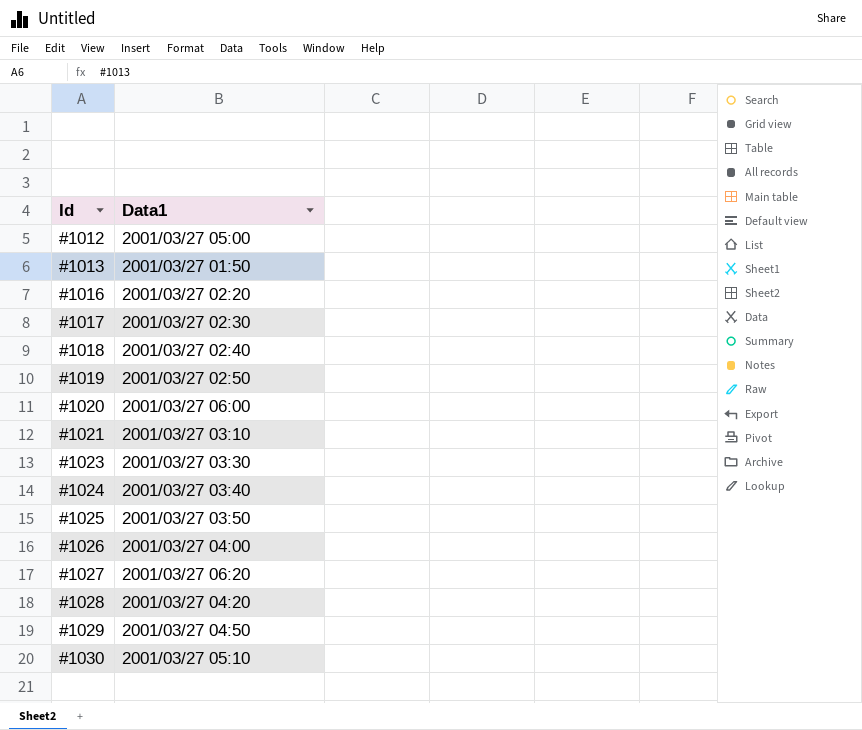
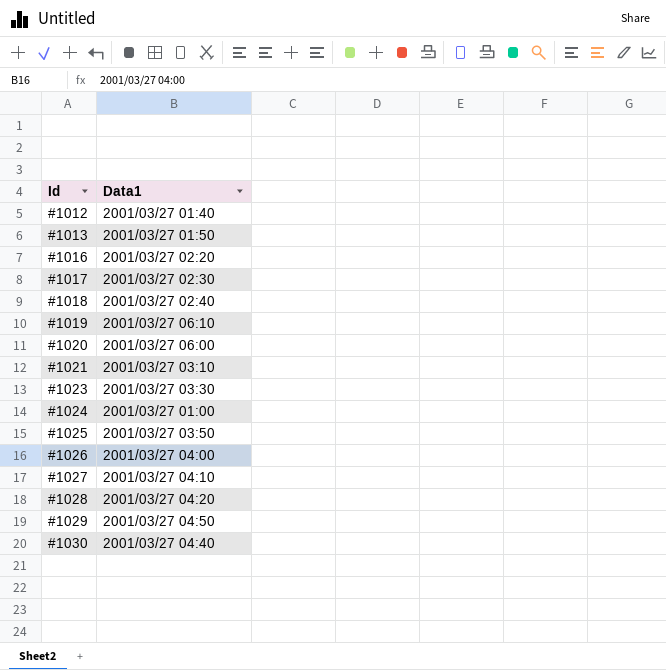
#1012 | Data1: 2001/03/27 05:00 -> 2001/03/27 01:40
#1019 | Data1: 2001/03/27 02:50 -> 2001/03/27 06:10
#1024 | Data1: 2001/03/27 03:40 -> 2001/03/27 01:00
#1027 | Data1: 2001/03/27 06:20 -> 2001/03/27 04:10
#1030 | Data1: 2001/03/27 05:10 -> 2001/03/27 04:40

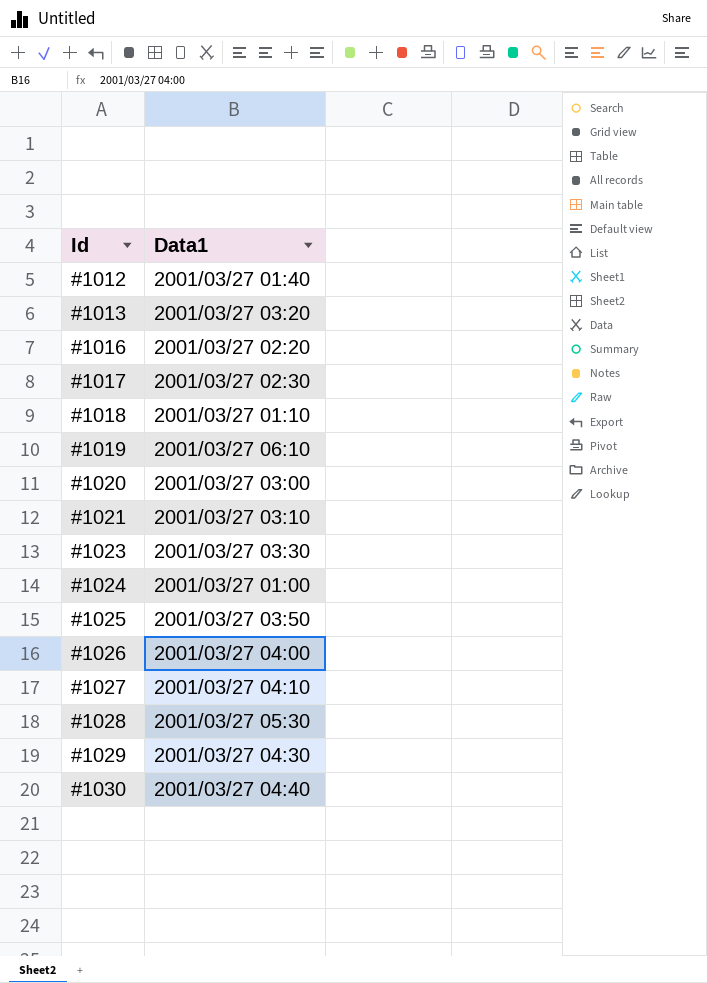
#1013 | Data1: 2001/03/27 01:50 -> 2001/03/27 03:20
#1018 | Data1: 2001/03/27 02:40 -> 2001/03/27 01:10
#1020 | Data1: 2001/03/27 06:00 -> 2001/03/27 03:00
#1028 | Data1: 2001/03/27 04:20 -> 2001/03/27 05:30
#1029 | Data1: 2001/03/27 04:50 -> 2001/03/27 04:30

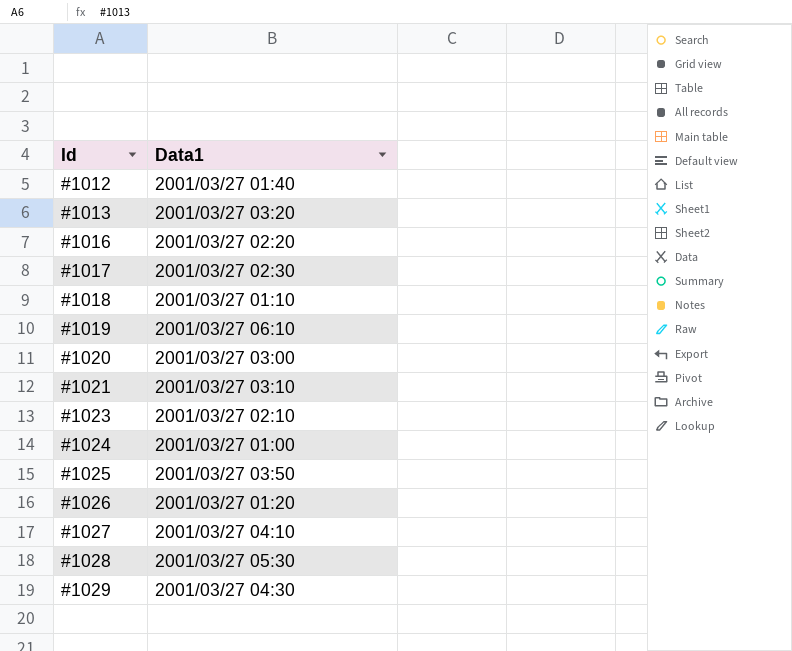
row #1030: 2001/03/27 04:40 -> none
#1023 | Data1: 2001/03/27 03:30 -> 2001/03/27 02:10
#1026 | Data1: 2001/03/27 04:00 -> 2001/03/27 01:20

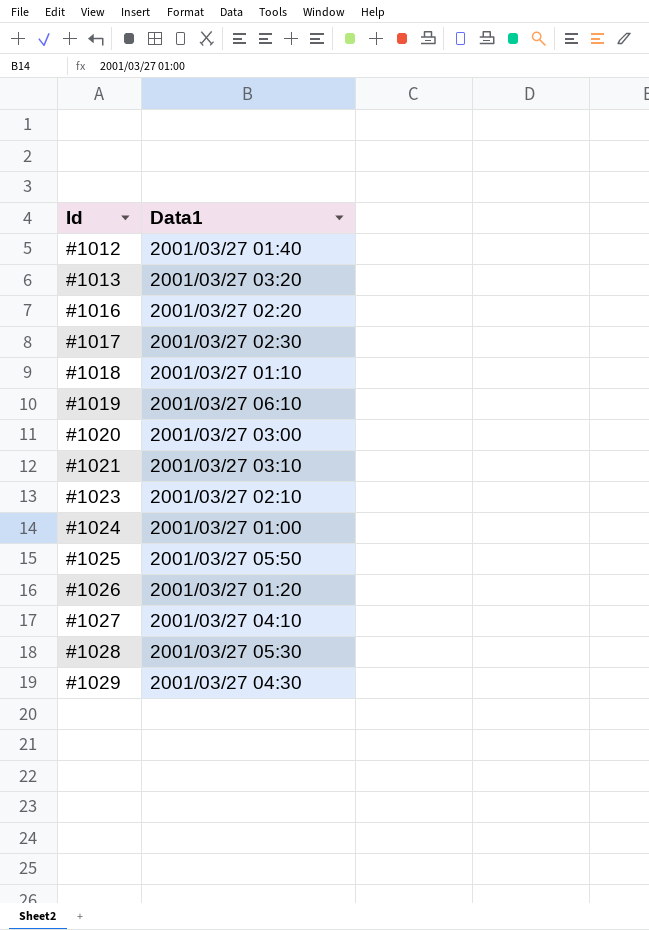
#1025 | Data1: 2001/03/27 03:50 -> 2001/03/27 05:50

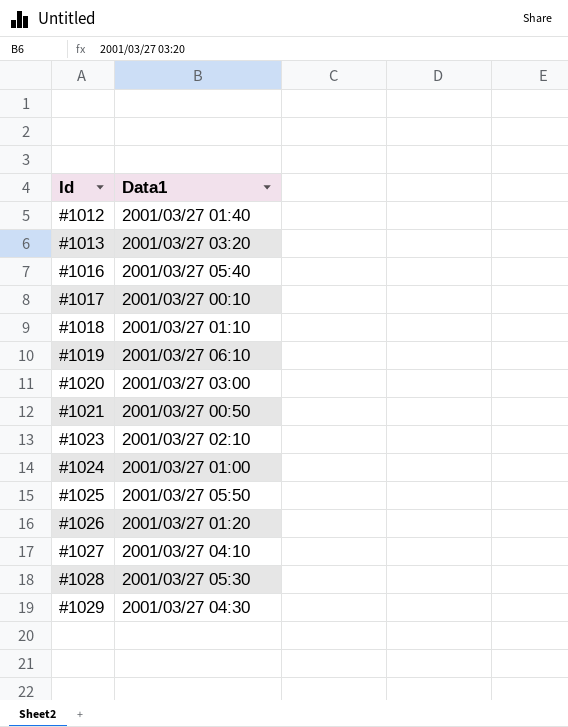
#1016 | Data1: 2001/03/27 02:20 -> 2001/03/27 05:40
#1017 | Data1: 2001/03/27 02:30 -> 2001/03/27 00:10
#1021 | Data1: 2001/03/27 03:10 -> 2001/03/27 00:50

